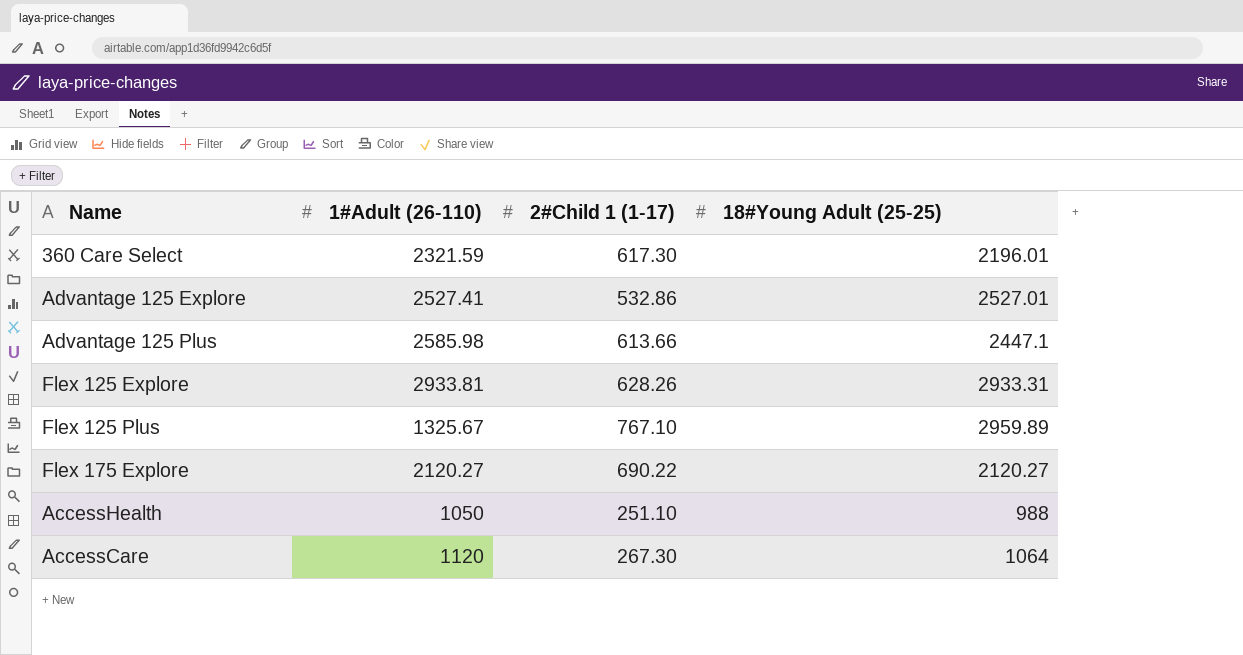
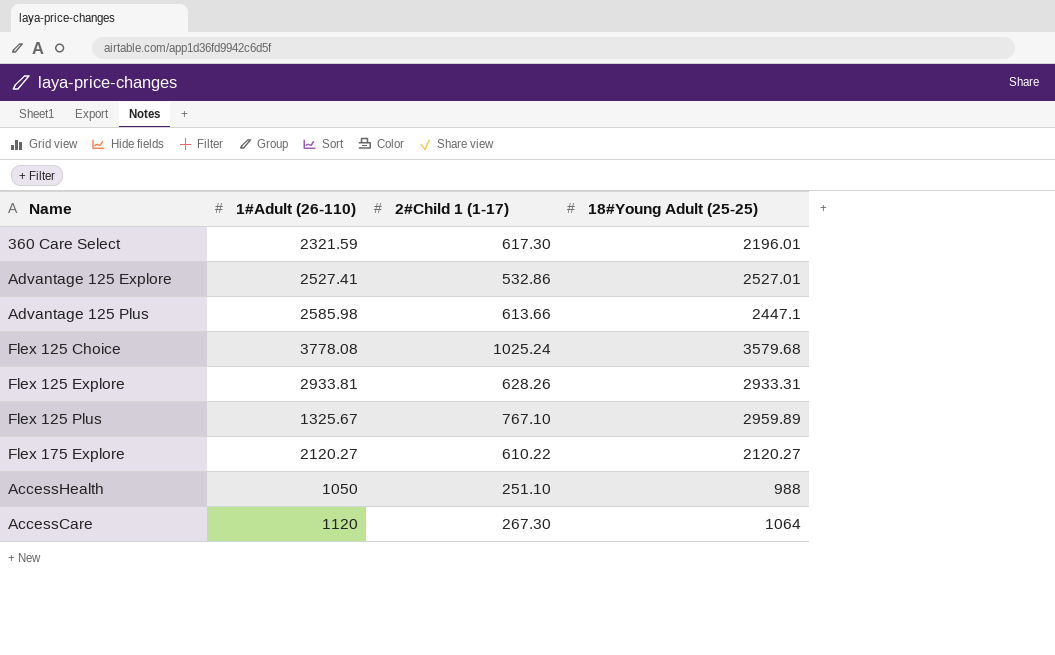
row Flex 125 Choice: none -> 3778.08 | 1025.24 | 3579.68
Flex 175 Explore | 2#Child 1 (1-17): 690.22 -> 610.22

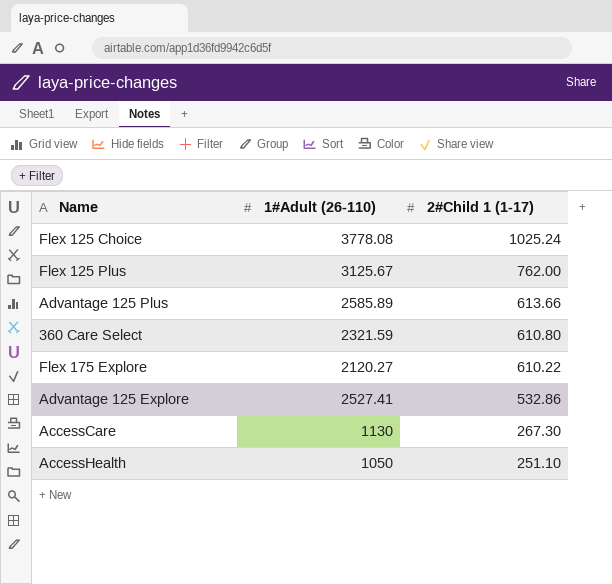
row order: none -> 2#Child 1 (1-17) descending
column 18#Young Adult (25-25) | position: 4 -> none
row Flex 125 Explore: 2933.81 | 628.26 | 2933.31 -> none
Flex 125 Plus | 1#Adult (26-110): 1325.67 -> 3125.67
Flex 125 Plus | 2#Child 1 (1-17): 767.10 -> 762.00
Advantage 125 Plus | 1#Adult (26-110): 2585.98 -> 2585.89
360 Care Select | 2#Child 1 (1-17): 617.30 -> 610.80
AccessCare | 1#Adult (26-110): 1120 -> 1130

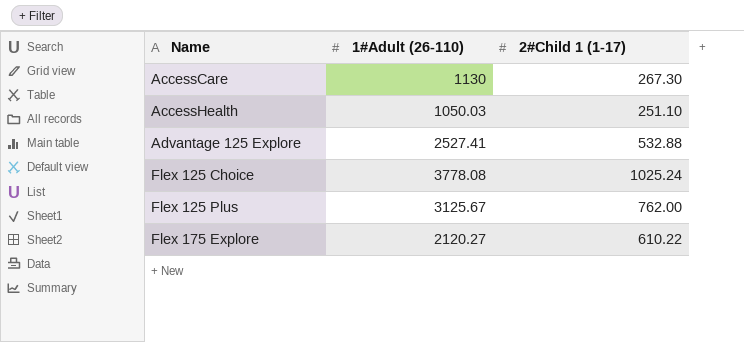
row order: 2#Child 1 (1-17) descending -> Name ascending
row Advantage 125 Plus: 2585.89 | 613.66 -> none
row 360 Care Select: 2321.59 | 610.80 -> none
AccessHealth | 1#Adult (26-110): 1050 -> 1050.03
Advantage 125 Explore | 2#Child 1 (1-17): 532.86 -> 532.88

